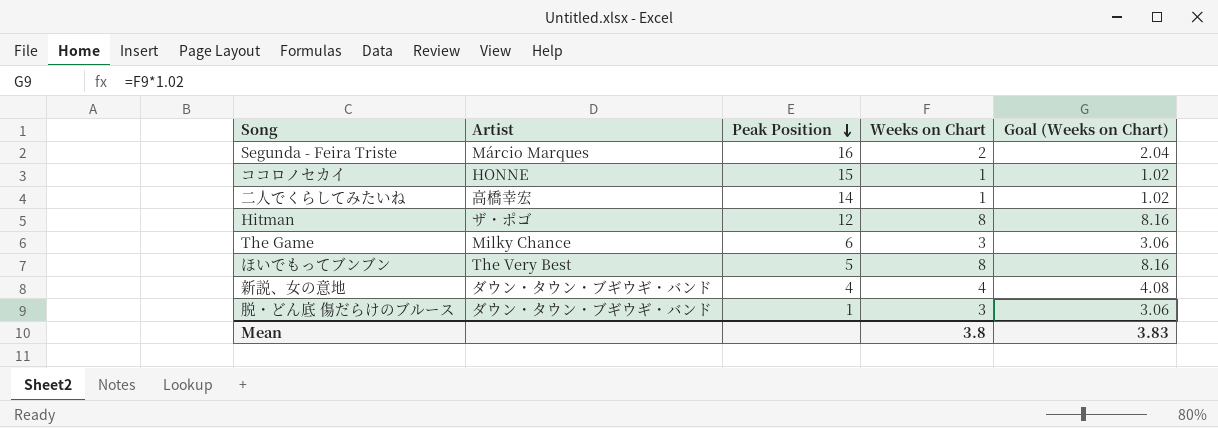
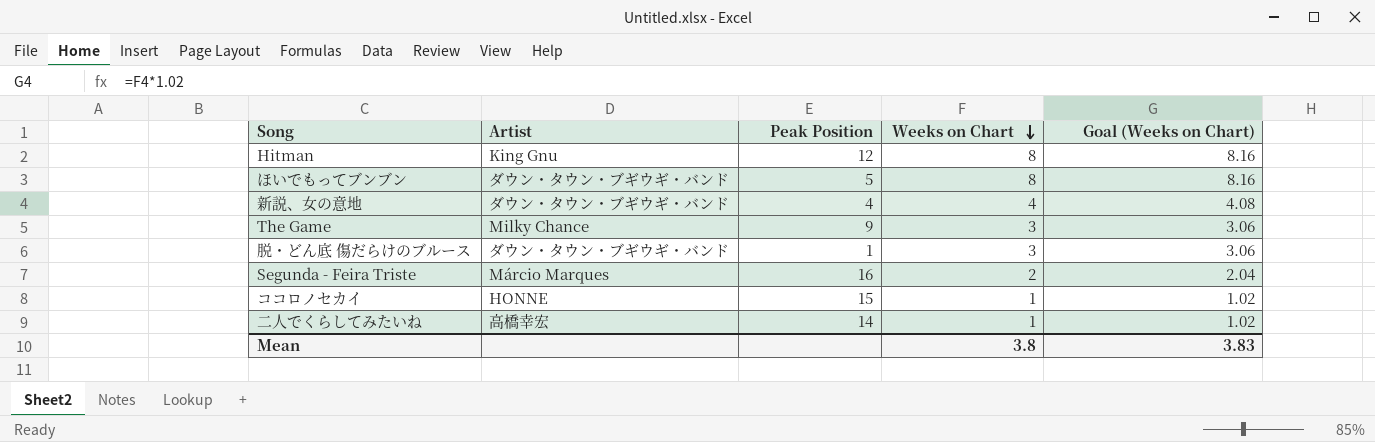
row order: Peak Position descending -> Weeks on Chart descending
Hitman | Artist: ザ・ポゴ -> King Gnu
ほいでもってブンブン | Artist: The Very Best -> ダウン・タウン・ブギウギ・バンド
The Game | Peak Position: 6 -> 9

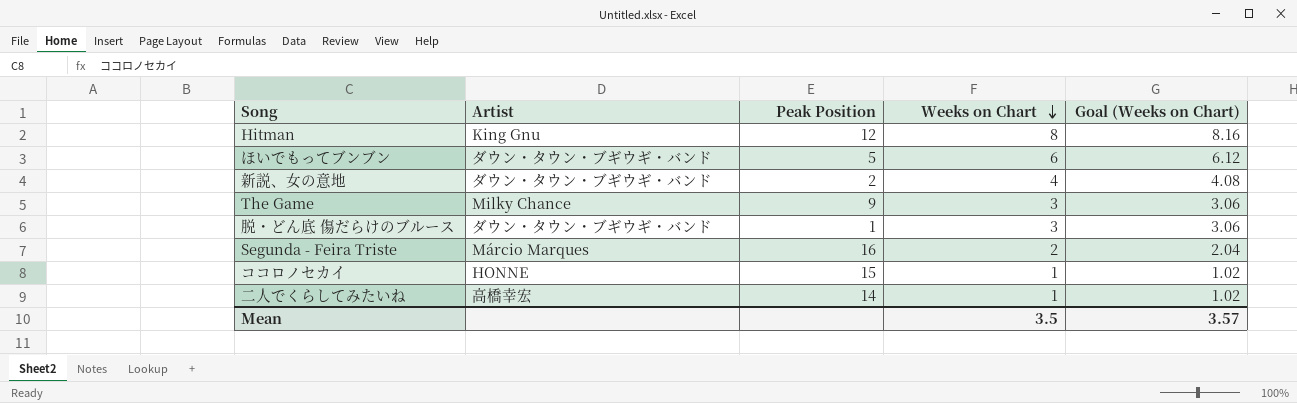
ほいでもってブンブン | Weeks on Chart: 8 -> 6
ほいでもってブンブン | Goal (Weeks on Chart): 8.16 -> 6.12
新説、女の意地 | Peak Position: 4 -> 2
Mean | Weeks on Chart: 3.8 -> 3.5
Mean | Goal (Weeks on Chart): 3.83 -> 3.57

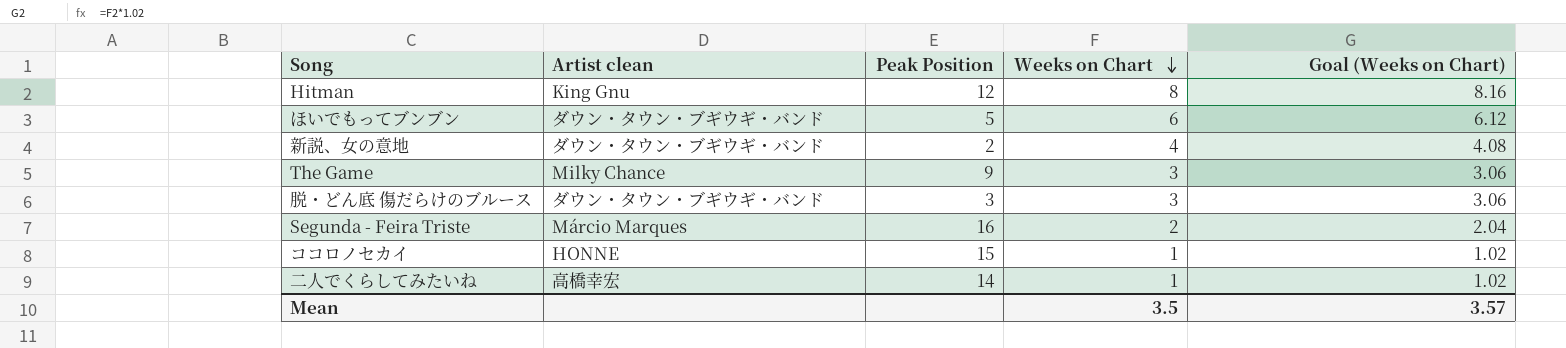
column name: Artist -> Artist clean
脱・どん底 傷だらけのブルース | Peak Position: 1 -> 3

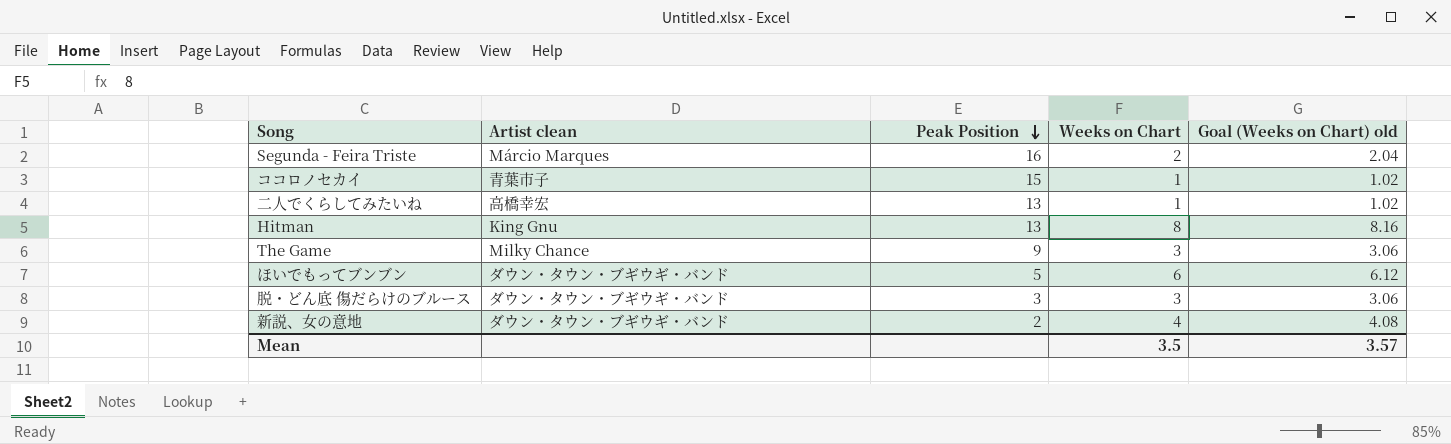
row order: Weeks on Chart descending -> Peak Position descending
column name: Goal (Weeks on Chart) -> Goal (Weeks on Chart) old
ココロノセカイ | Artist clean: HONNE -> 青葉市子
二人でくらしてみたいね | Peak Position: 14 -> 13
Hitman | Peak Position: 12 -> 13

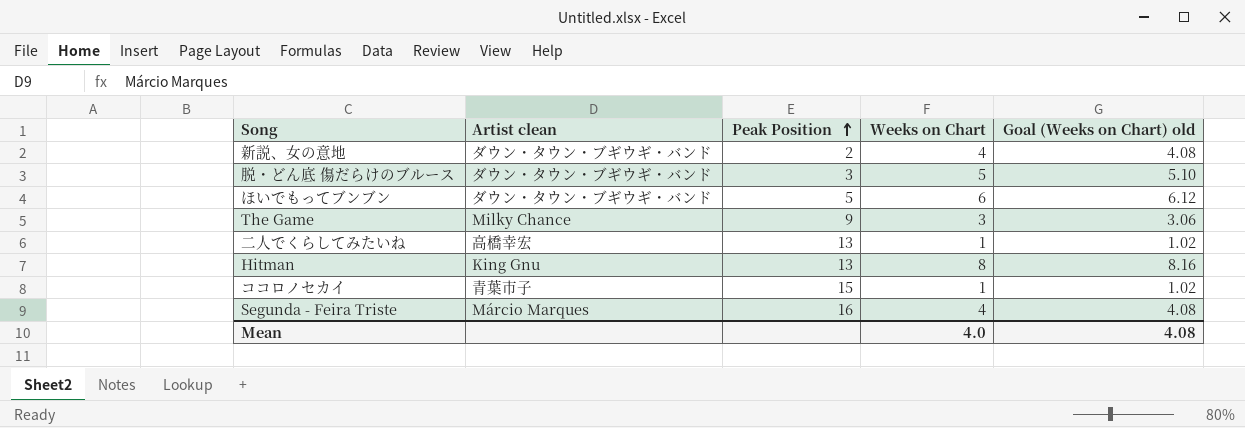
row order: Peak Position descending -> Peak Position ascending
脱・どん底 傷だらけのブルース | Weeks on Chart: 3 -> 5
脱・どん底 傷だらけのブルース | Goal (Weeks on Chart) old: 3.06 -> 5.10
Segunda - Feira Triste | Weeks on Chart: 2 -> 4
Segunda - Feira Triste | Goal (Weeks on Chart) old: 2.04 -> 4.08
Mean | Weeks on Chart: 3.5 -> 4.0
Mean | Goal (Weeks on Chart) old: 3.57 -> 4.08

